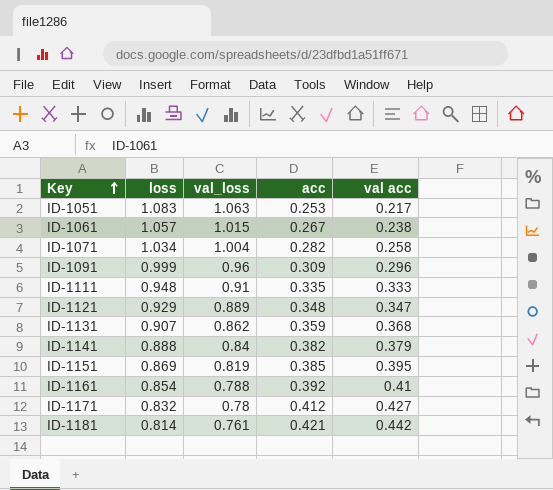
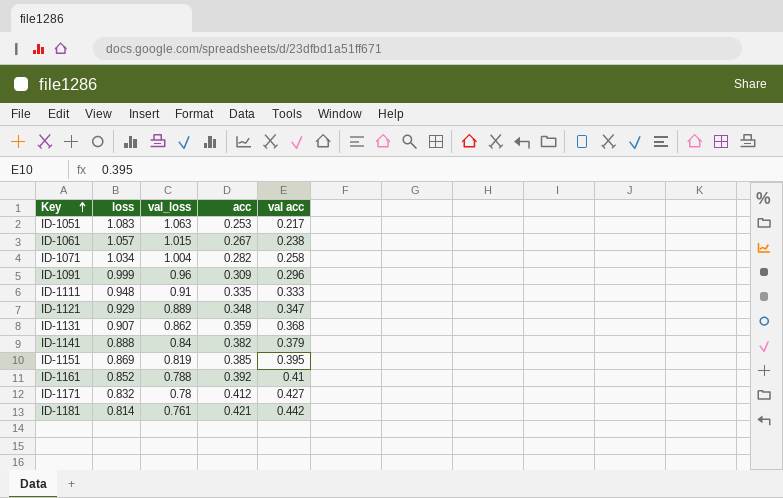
ID-1161 | loss: 0.854 -> 0.852

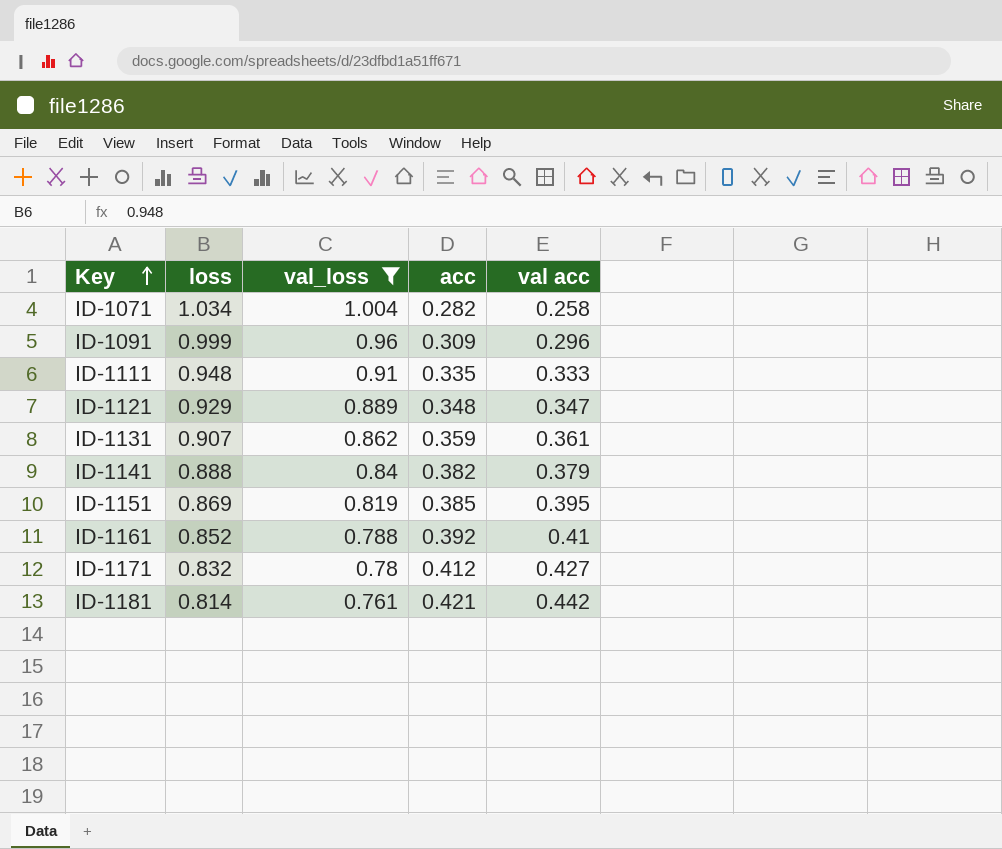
filter: none -> val_loss <= 1.004
ID-1131 | val acc: 0.368 -> 0.361

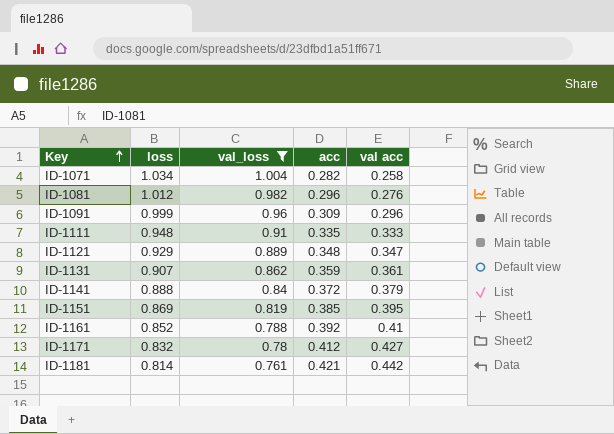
row ID-1081: none -> 1.012 | 0.982 | 0.296 | 0.276
ID-1141 | acc: 0.382 -> 0.372

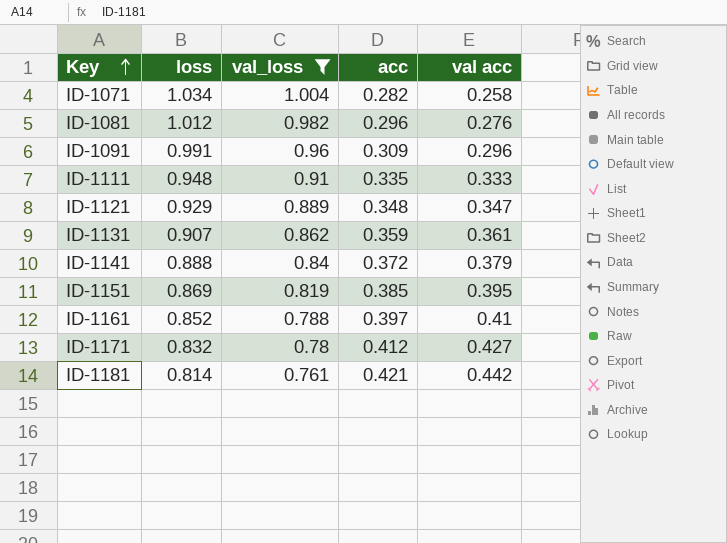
ID-1091 | loss: 0.999 -> 0.991
ID-1161 | acc: 0.392 -> 0.397

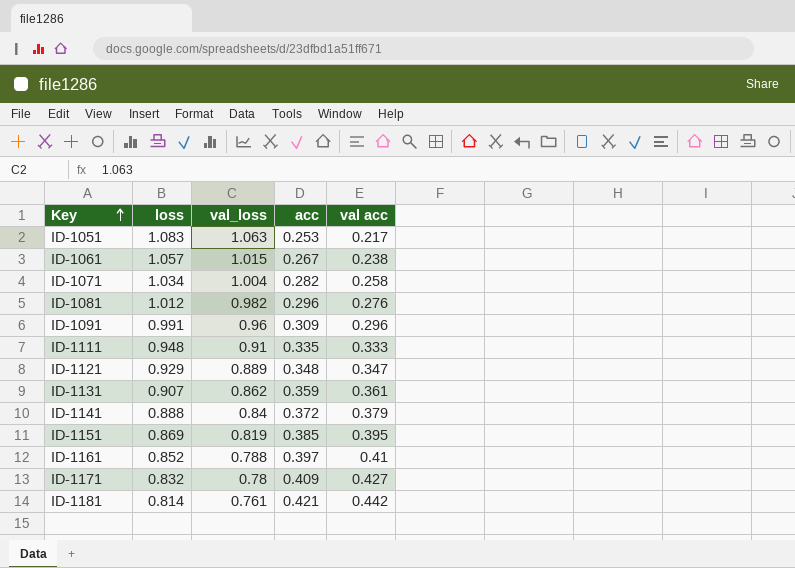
filter: val_loss <= 1.004 -> none
ID-1171 | acc: 0.412 -> 0.409

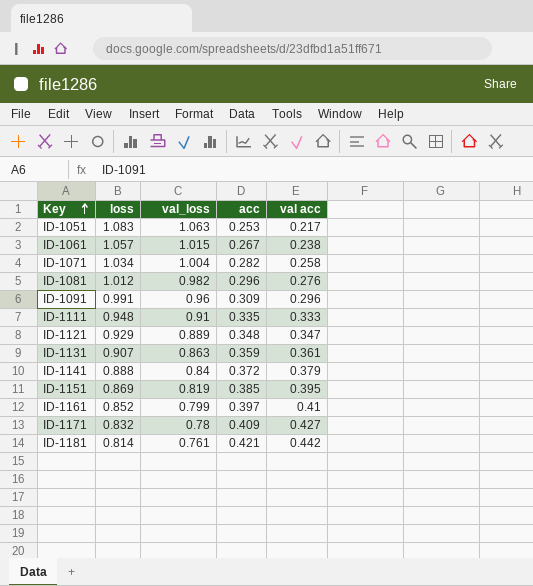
ID-1131 | val_loss: 0.862 -> 0.863
ID-1161 | val_loss: 0.788 -> 0.799

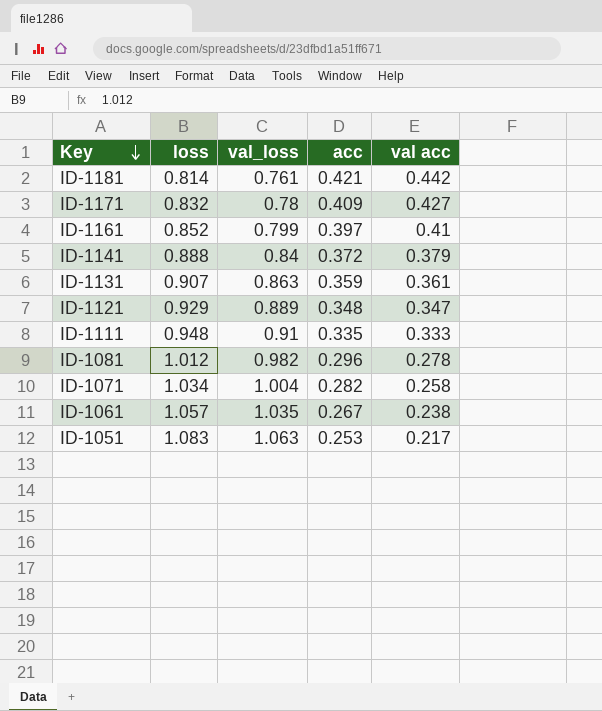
row order: Key ascending -> Key descending
row ID-1091: 0.991 | 0.96 | 0.309 | 0.296 -> none
row ID-1151: 0.869 | 0.819 | 0.385 | 0.395 -> none
ID-1081 | val acc: 0.276 -> 0.278
ID-1061 | val_loss: 1.015 -> 1.035

